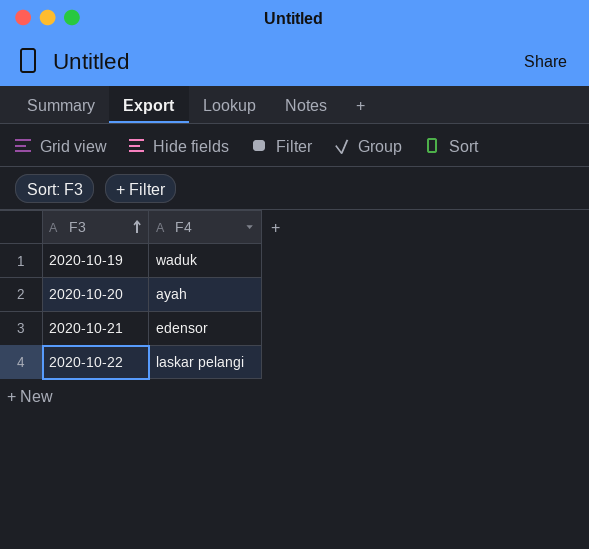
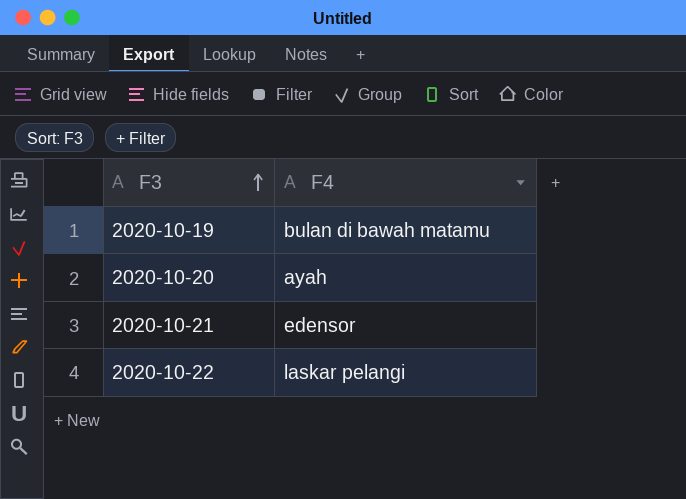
2020-10-19 | F4: waduk -> bulan di bawah matamu

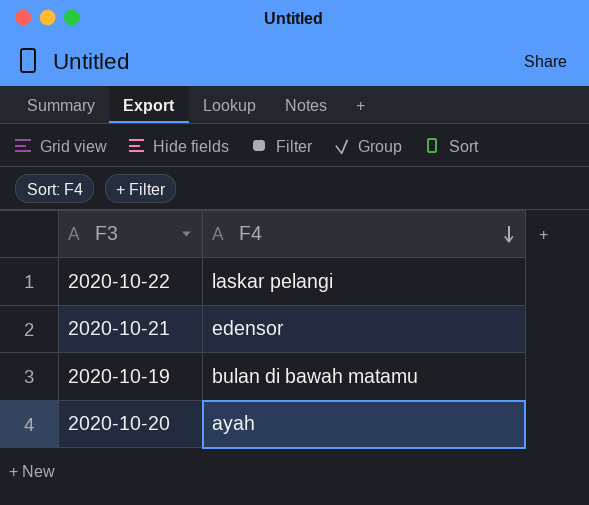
row order: F3 ascending -> F4 descending

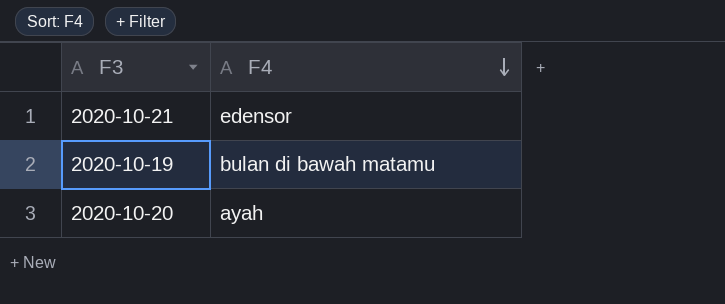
row 2020-10-22: laskar pelangi -> none

